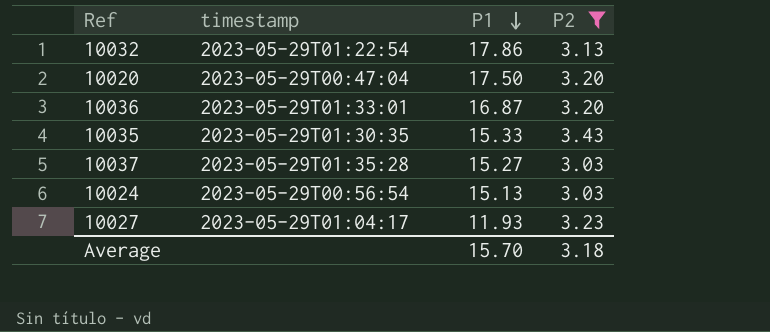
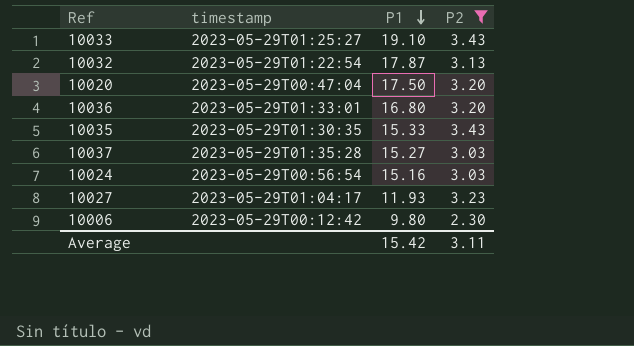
row 10033: none -> 2023-05-29T01:25:27 | 19.10 | 3.43
10032 | P1: 17.86 -> 17.87
10036 | P1: 16.87 -> 16.80
10024 | P1: 15.13 -> 15.16
row 10006: none -> 2023-05-29T00:12:42 | 9.80 | 2.30
Average | P1: 15.70 -> 15.42
Average | P2: 3.18 -> 3.11

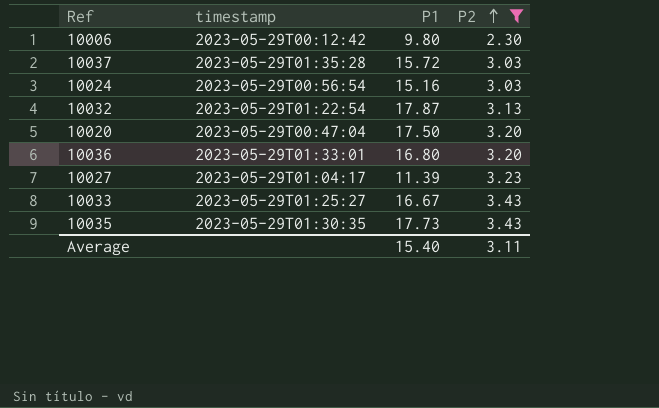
row order: P1 descending -> P2 ascending
10037 | P1: 15.27 -> 15.72
10027 | P1: 11.93 -> 11.39
10033 | P1: 19.10 -> 16.67
10035 | P1: 15.33 -> 17.73
Average | P1: 15.42 -> 15.40

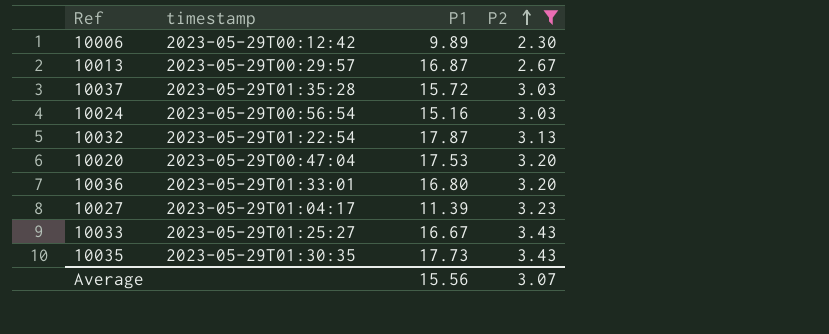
10006 | P1: 9.80 -> 9.89
row 10013: none -> 2023-05-29T00:29:57 | 16.87 | 2.67
10020 | P1: 17.50 -> 17.53
Average | P1: 15.40 -> 15.56
Average | P2: 3.11 -> 3.07

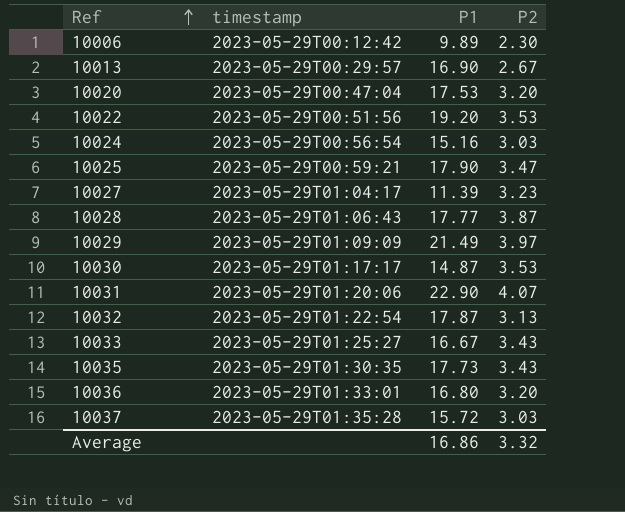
filter: P2 <= 3.43 -> none
row order: P2 ascending -> Ref ascending
10013 | P1: 16.87 -> 16.90
Average | P1: 15.56 -> 16.86
Average | P2: 3.07 -> 3.32

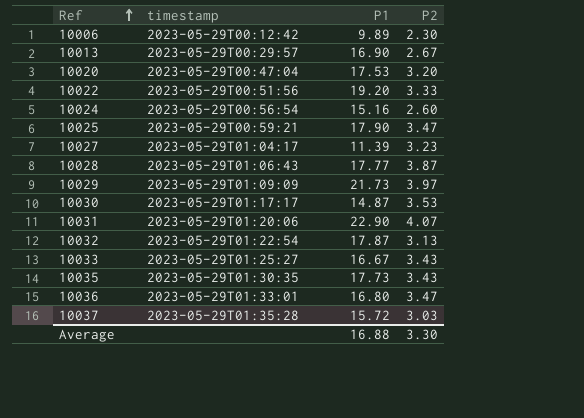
10022 | P2: 3.53 -> 3.33
10024 | P2: 3.03 -> 2.60
10029 | P1: 21.49 -> 21.73
10036 | P2: 3.20 -> 3.47
Average | P1: 16.86 -> 16.88
Average | P2: 3.32 -> 3.30

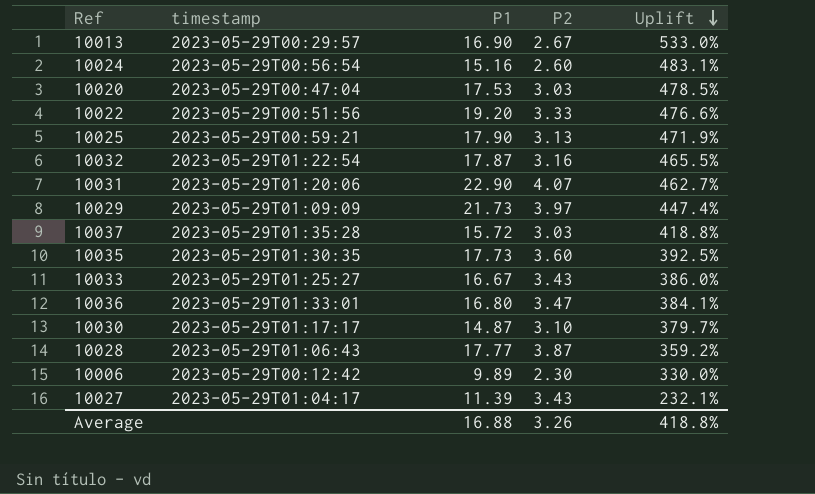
row order: Ref ascending -> Uplift descending
column Uplift | formula: none -> ([P1] - [P2]) / [P2]
10020 | P2: 3.20 -> 3.03
10025 | P2: 3.47 -> 3.13
10032 | P2: 3.13 -> 3.16
10035 | P2: 3.43 -> 3.60
10030 | P2: 3.53 -> 3.10
10027 | P2: 3.23 -> 3.43
Average | P2: 3.30 -> 3.26

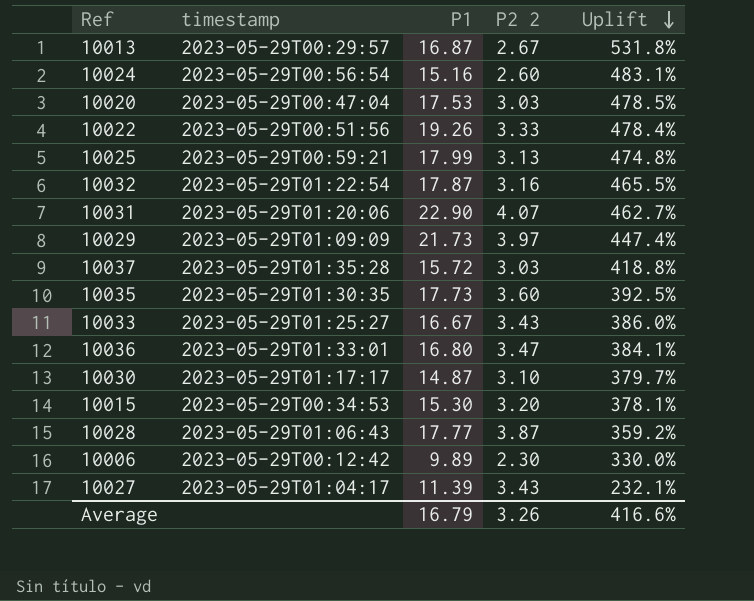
column name: P2 -> P2 2
10013 | P1: 16.90 -> 16.87
10013 | Uplift: 533.0% -> 531.8%
10022 | P1: 19.20 -> 19.26
10022 | Uplift: 476.6% -> 478.4%
10025 | P1: 17.90 -> 17.99
10025 | Uplift: 471.9% -> 474.8%
row 10015: none -> 2023-05-29T00:34:53 | 15.30 | 3.20 | 378.1%
Average | P1: 16.88 -> 16.79
Average | Uplift: 418.8% -> 416.6%

